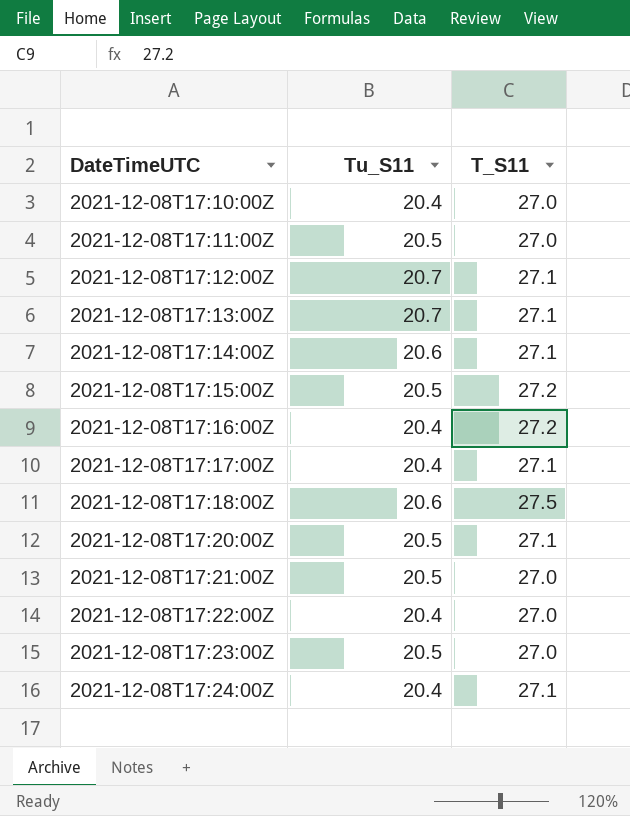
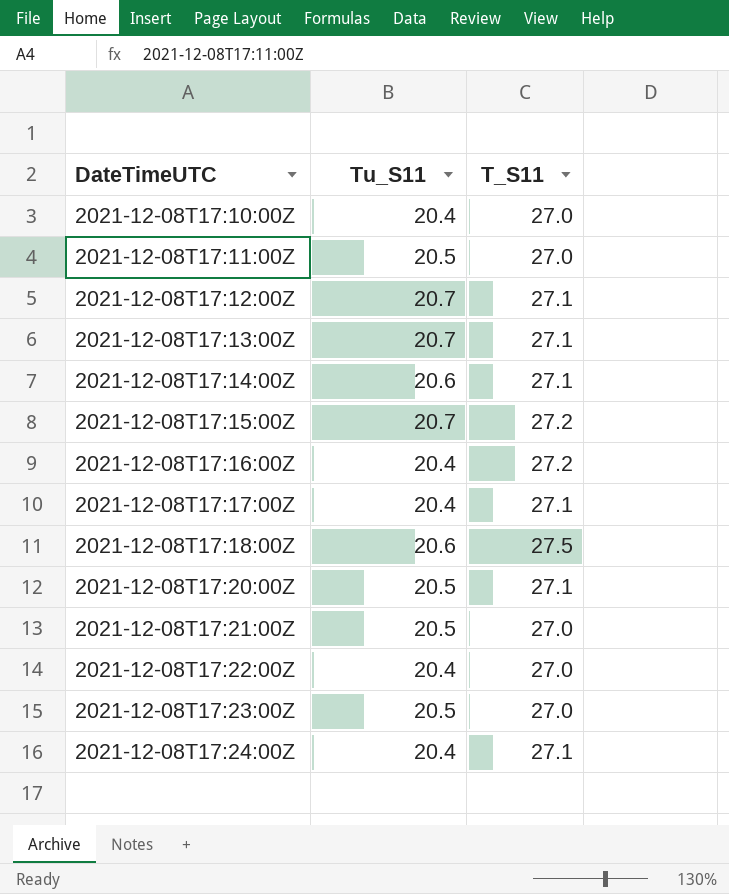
2021-12-08T17:15:00Z | Tu_S11: 20.5 -> 20.7

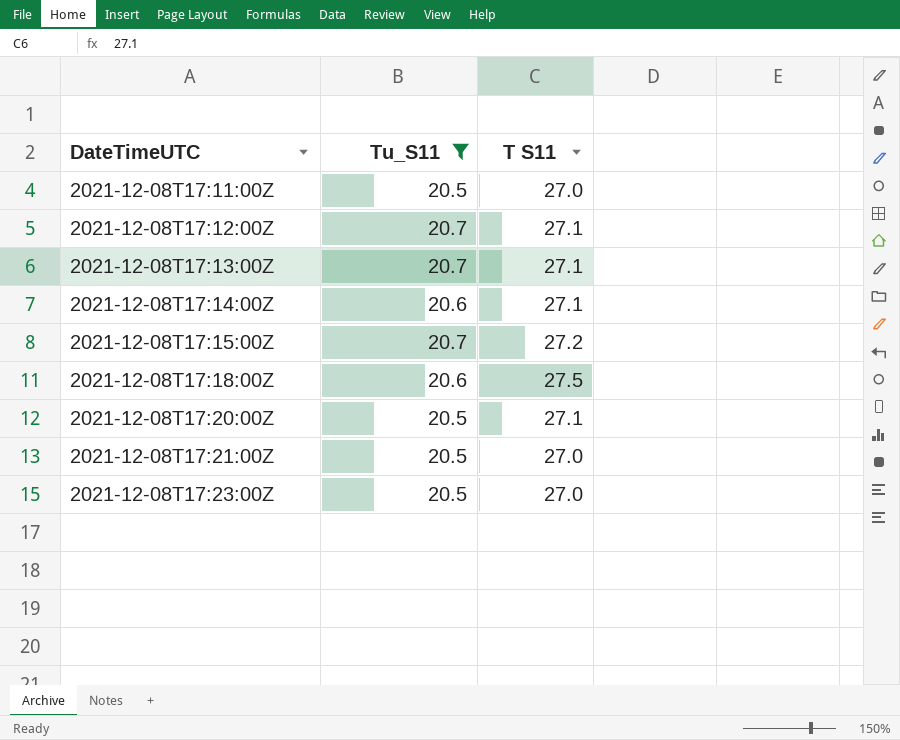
filter: none -> Tu_S11 != 20.4
column name: T_S11 -> T S11

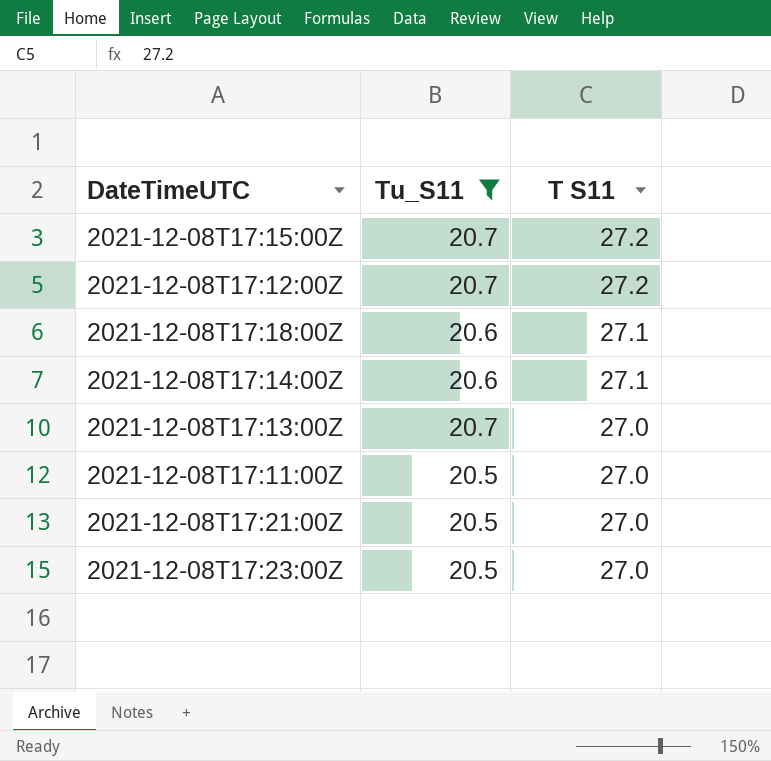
row order: DateTimeUTC ascending -> T S11 descending
row 2021-12-08T17:20:00Z: 20.5 | 27.1 -> none
2021-12-08T17:12:00Z | T S11: 27.1 -> 27.2
2021-12-08T17:18:00Z | T S11: 27.5 -> 27.1
2021-12-08T17:13:00Z | T S11: 27.1 -> 27.0

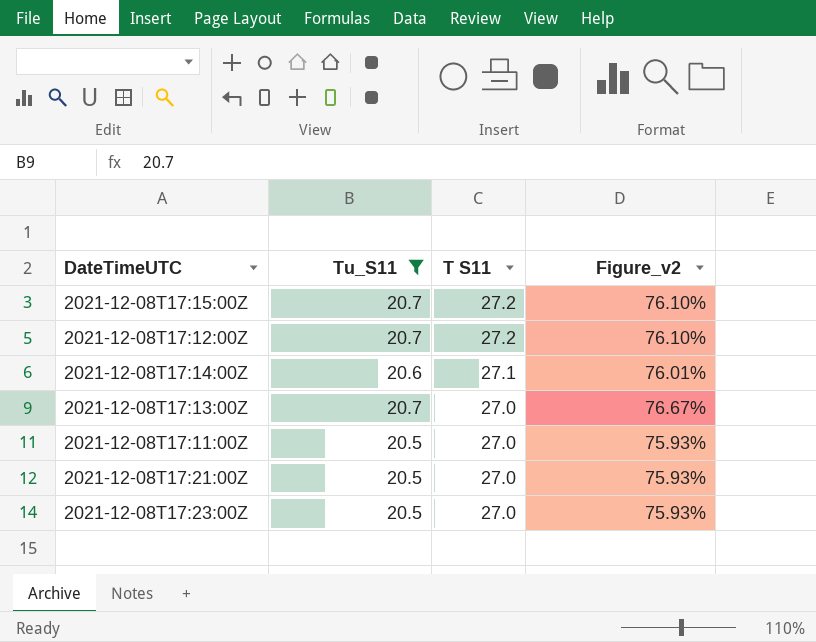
column Figure_v2 | formula: none -> [Tu_S11] / [T S11]
row 2021-12-08T17:18:00Z: 20.6 | 27.1 -> none

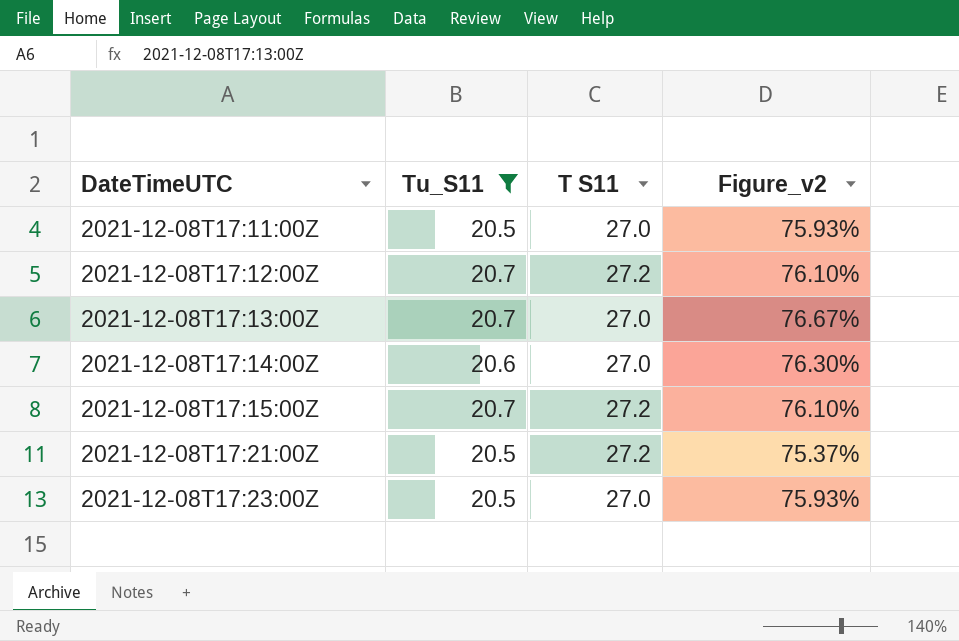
row order: T S11 descending -> DateTimeUTC ascending
2021-12-08T17:14:00Z | T S11: 27.1 -> 27.0
2021-12-08T17:14:00Z | Figure_v2: 76.01% -> 76.30%
2021-12-08T17:21:00Z | T S11: 27.0 -> 27.2
2021-12-08T17:21:00Z | Figure_v2: 75.93% -> 75.37%

